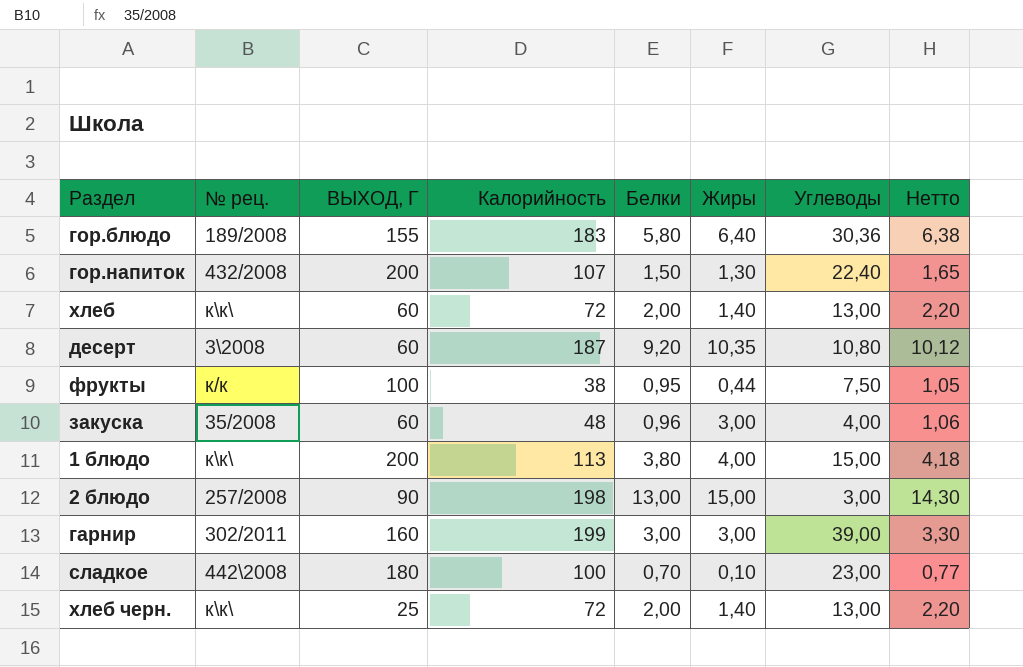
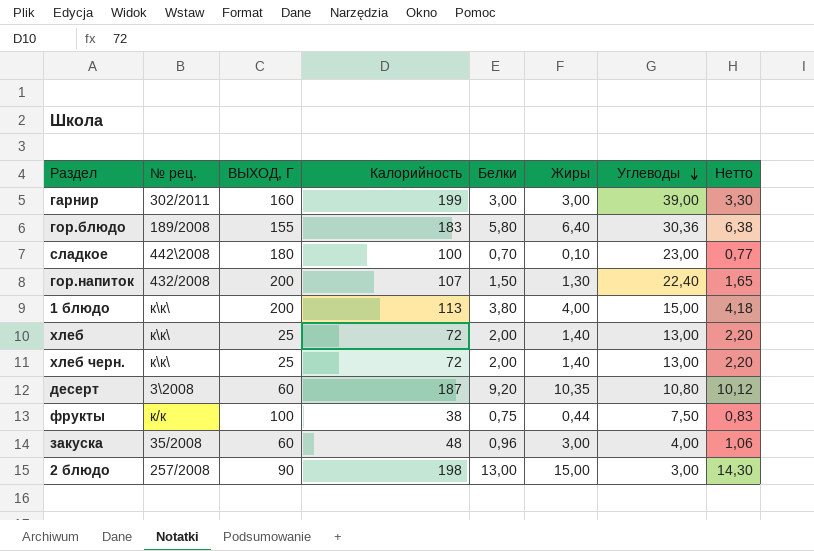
row order: none -> Углеводы descending
хлеб | ВЫХОД, Г: 60 -> 25
фрукты | Белки: 0,95 -> 0,75
фрукты | Нетто: 1,05 -> 0,83

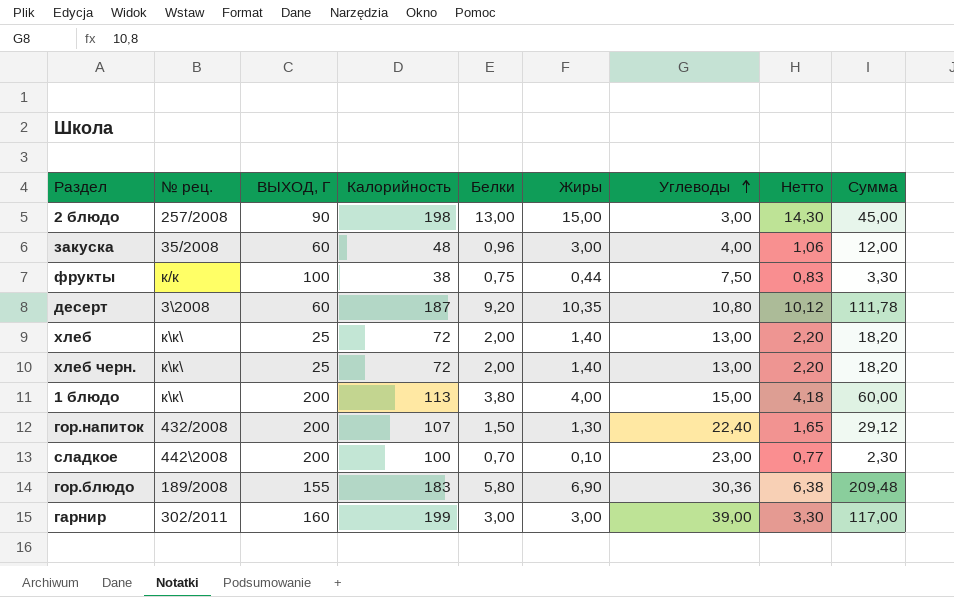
row order: Углеводы descending -> Углеводы ascending
column Сумма | formula: none -> [Жиры] * [Углеводы]
сладкое | ВЫХОД, Г: 180 -> 200
гор.блюдо | Жиры: 6,40 -> 6,90

